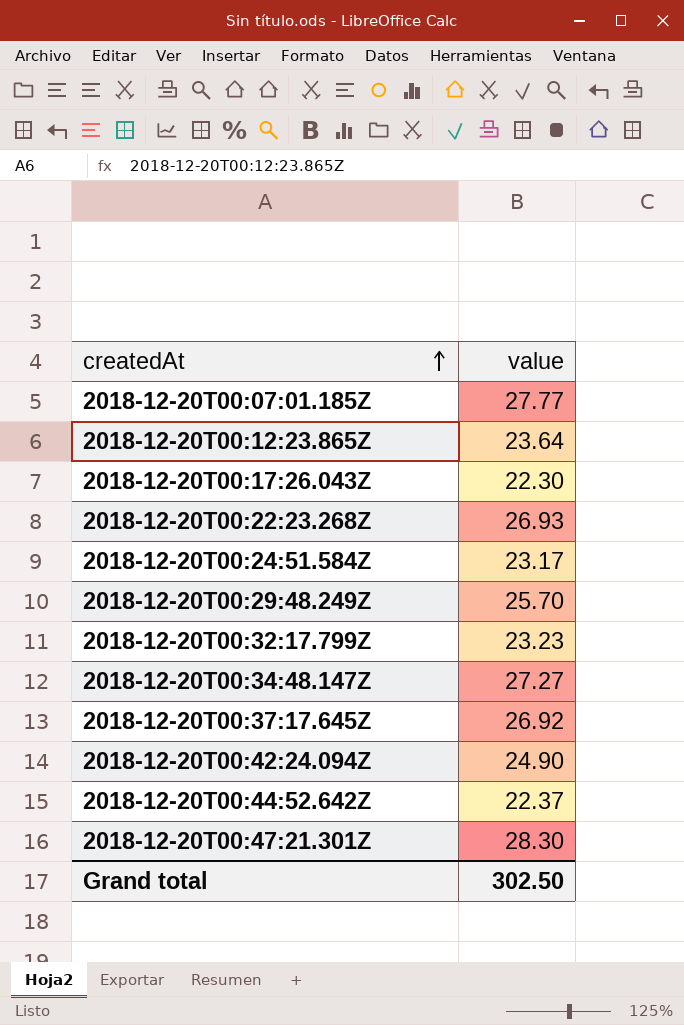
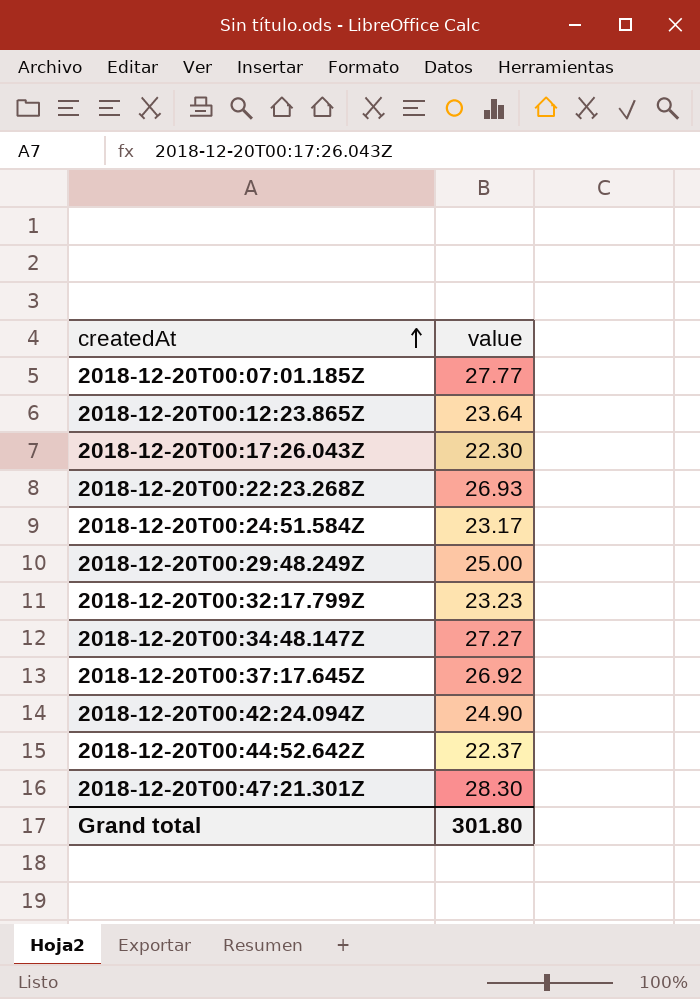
2018-12-20T00:29:48.249Z | value: 25.70 -> 25.00
Grand total | value: 302.50 -> 301.80

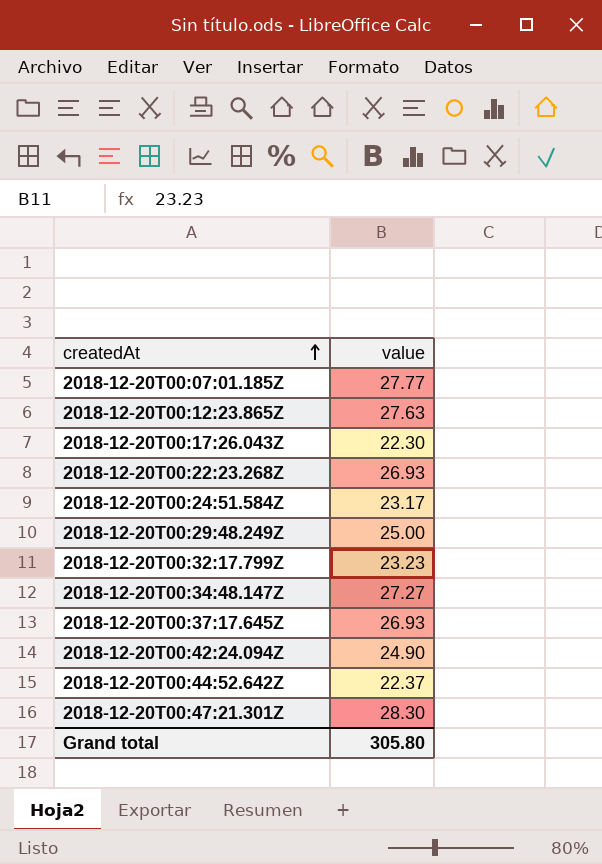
2018-12-20T00:12:23.865Z | value: 23.64 -> 27.63
2018-12-20T00:37:17.645Z | value: 26.92 -> 26.93
Grand total | value: 301.80 -> 305.80

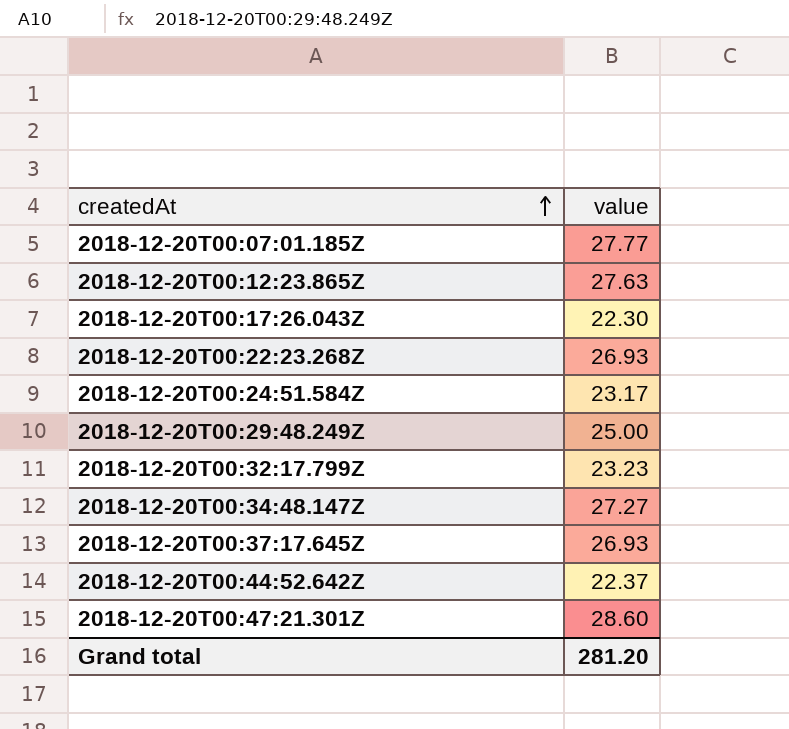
row 2018-12-20T00:42:24.094Z: 24.90 -> none
2018-12-20T00:47:21.301Z | value: 28.30 -> 28.60
Grand total | value: 305.80 -> 281.20

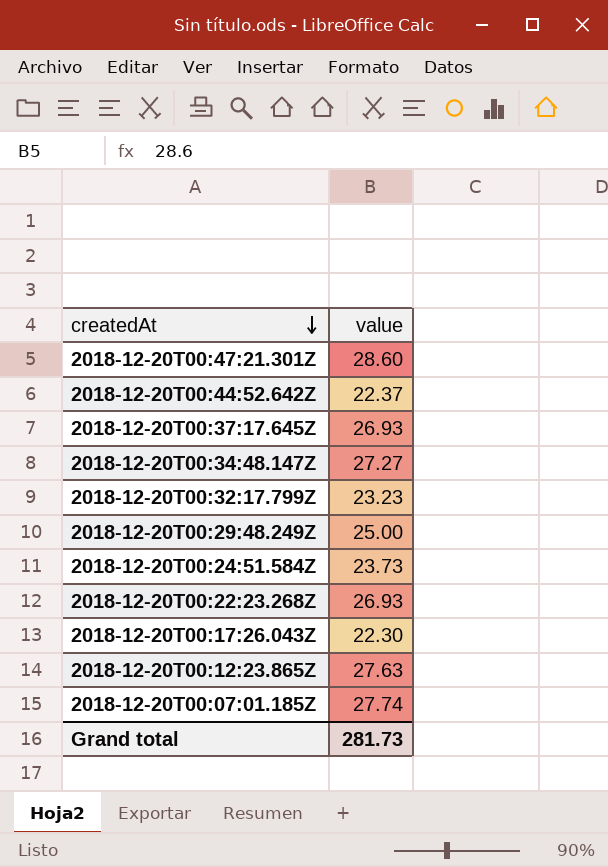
row order: createdAt ascending -> createdAt descending
2018-12-20T00:24:51.584Z | value: 23.17 -> 23.73
2018-12-20T00:07:01.185Z | value: 27.77 -> 27.74
Grand total | value: 281.20 -> 281.73

